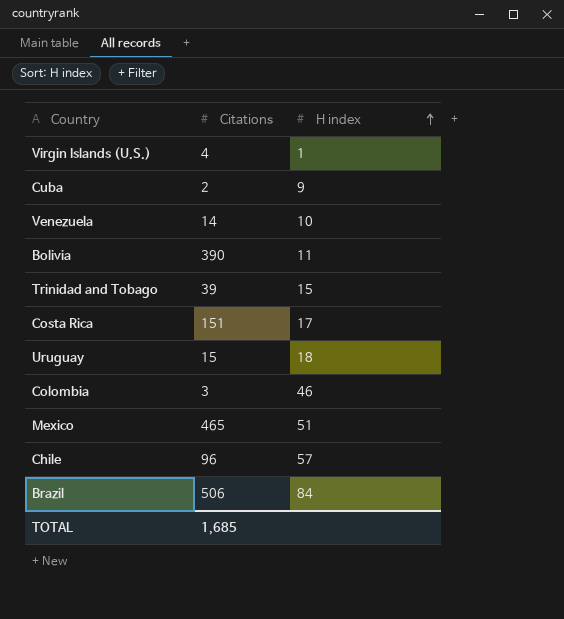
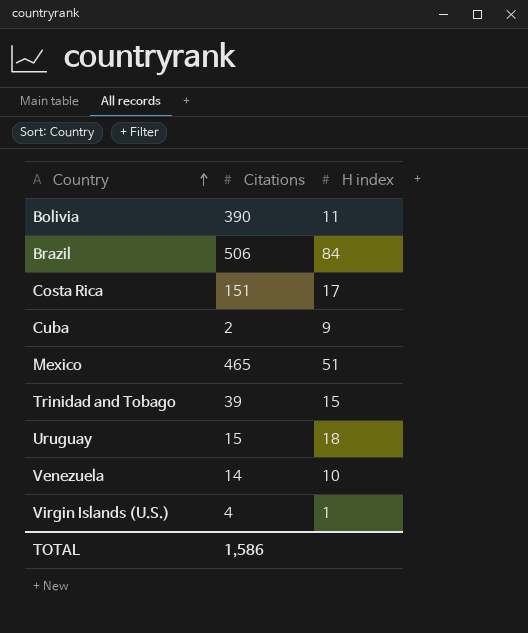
row order: H index ascending -> Country ascending
row Colombia: 3 | 46 -> none
row Chile: 96 | 57 -> none
TOTAL | Citations: 1,685 -> 1,586

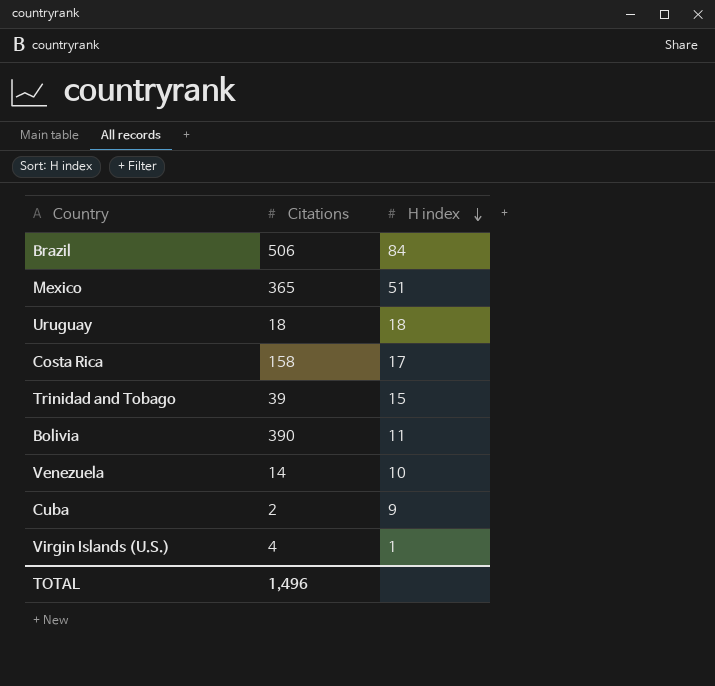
row order: Country ascending -> H index descending
Mexico | Citations: 465 -> 365
Uruguay | Citations: 15 -> 18
Costa Rica | Citations: 151 -> 158
TOTAL | Citations: 1,586 -> 1,496

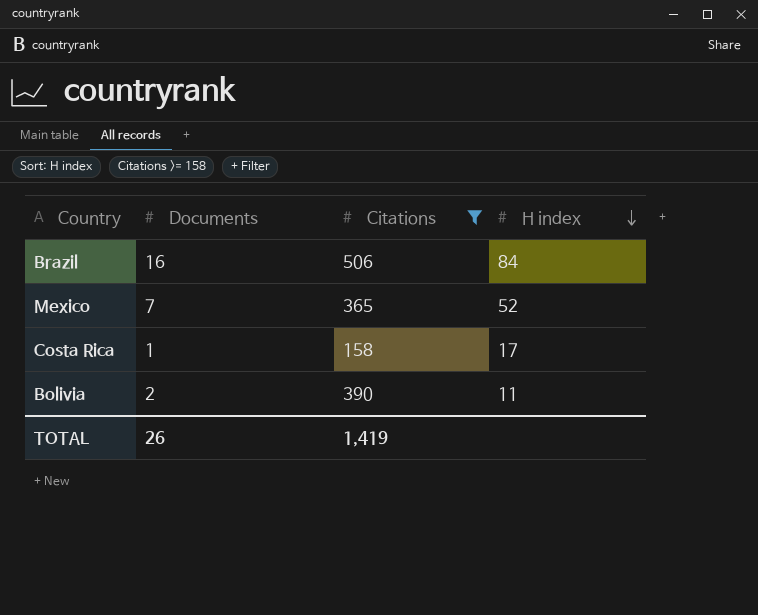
filter: none -> Citations >= 158
column Documents | position: none -> 2
Mexico | H index: 51 -> 52
TOTAL | Citations: 1,496 -> 1,419

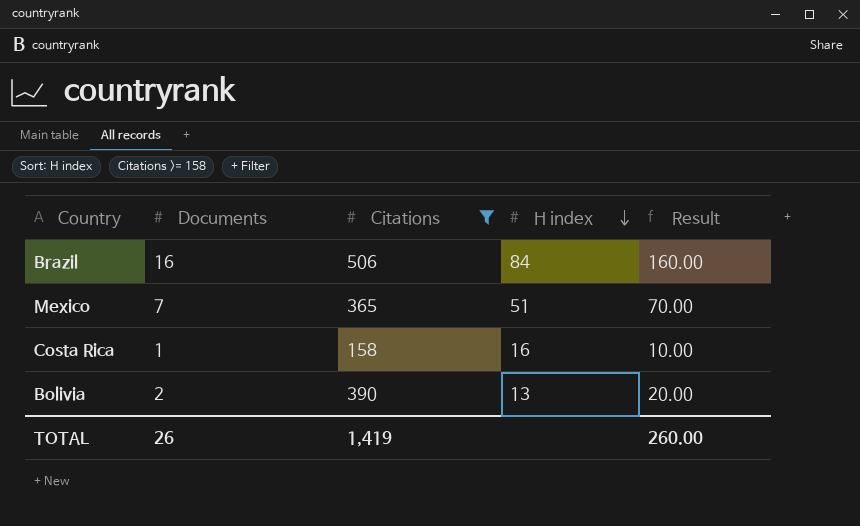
column Result | formula: none -> [Documents] * 10
Mexico | H index: 52 -> 51
Costa Rica | H index: 17 -> 16
Bolivia | H index: 11 -> 13

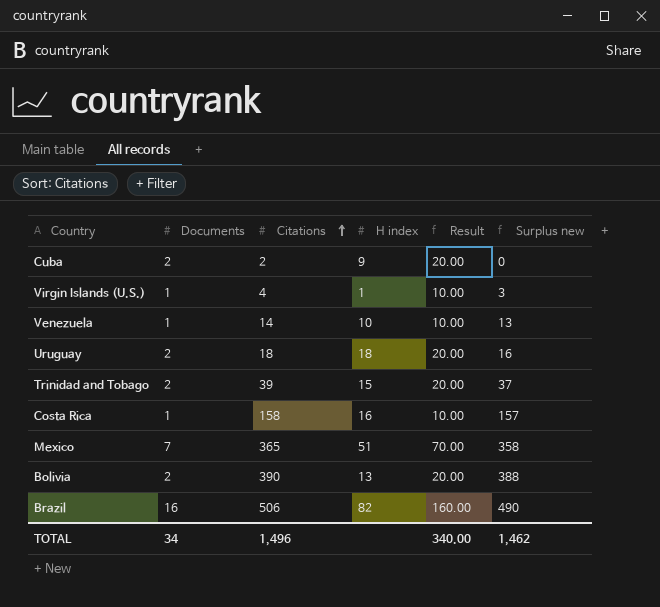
filter: Citations >= 158 -> none
row order: H index descending -> Citations ascending
column Surplus new | formula: none -> [Citations] - [Documents]
Brazil | H index: 84 -> 82
TOTAL | Documents: 26 -> 34
TOTAL | Citations: 1,419 -> 1,496
TOTAL | Result: 260.00 -> 340.00

